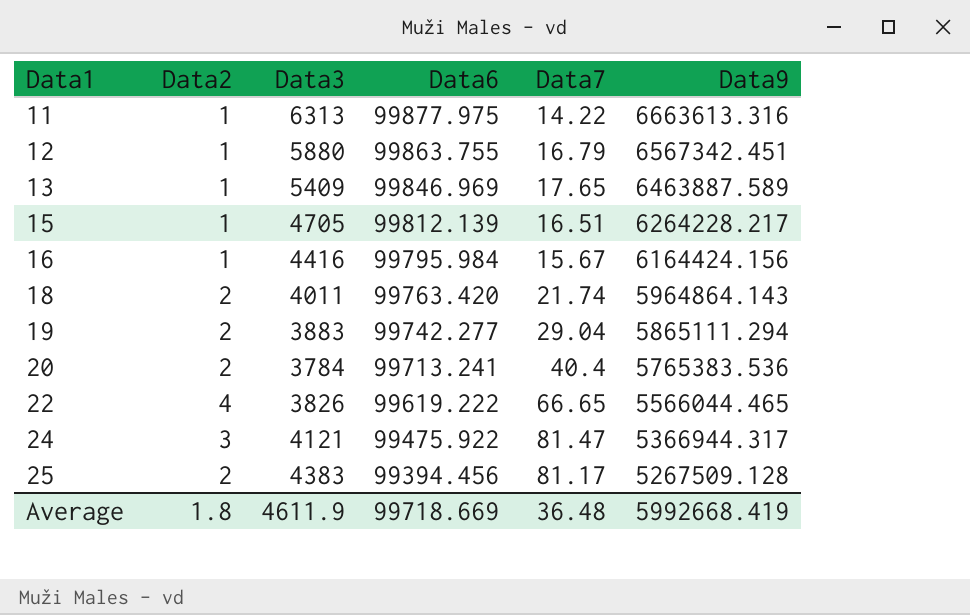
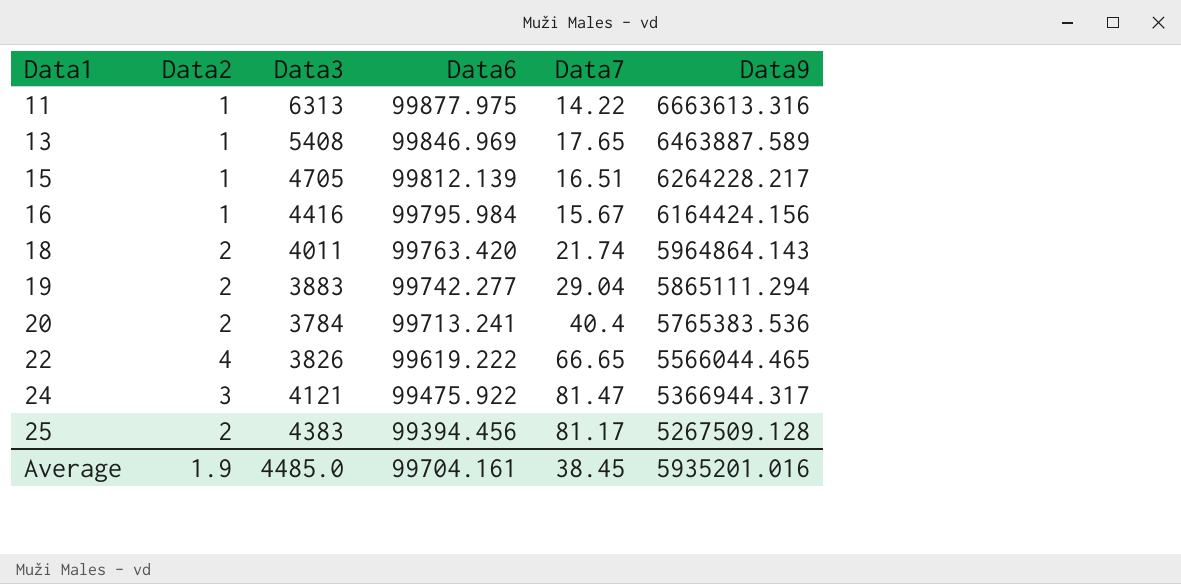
row 12: 1 | 5880 | 99863.755 | 16.79 | 6567342.451 -> none
13 | Data3: 5409 -> 5408
Average | Data2: 1.8 -> 1.9
Average | Data3: 4611.9 -> 4485.0
Average | Data6: 99718.669 -> 99704.161
Average | Data7: 36.48 -> 38.45
Average | Data9: 5992668.419 -> 5935201.016

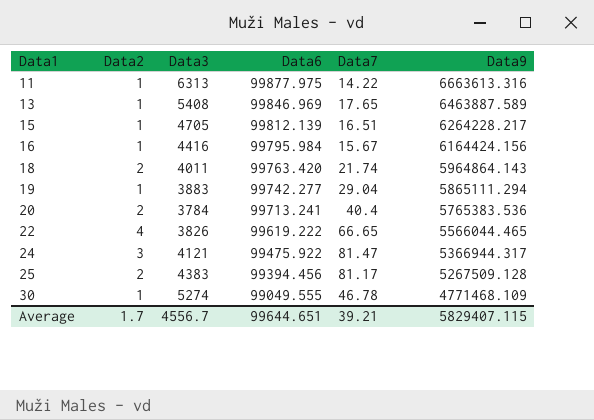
19 | Data2: 2 -> 1
row 30: none -> 1 | 5274 | 99049.555 | 46.78 | 4771468.109
Average | Data2: 1.9 -> 1.7
Average | Data3: 4485.0 -> 4556.7
Average | Data6: 99704.161 -> 99644.651
Average | Data7: 38.45 -> 39.21
Average | Data9: 5935201.016 -> 5829407.115

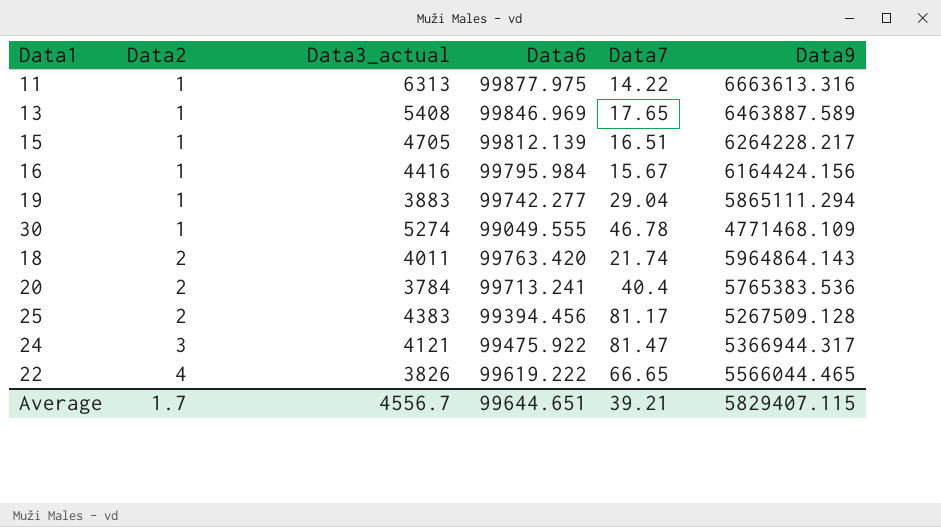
row order: Data1 ascending -> Data2 ascending
column name: Data3 -> Data3_actual

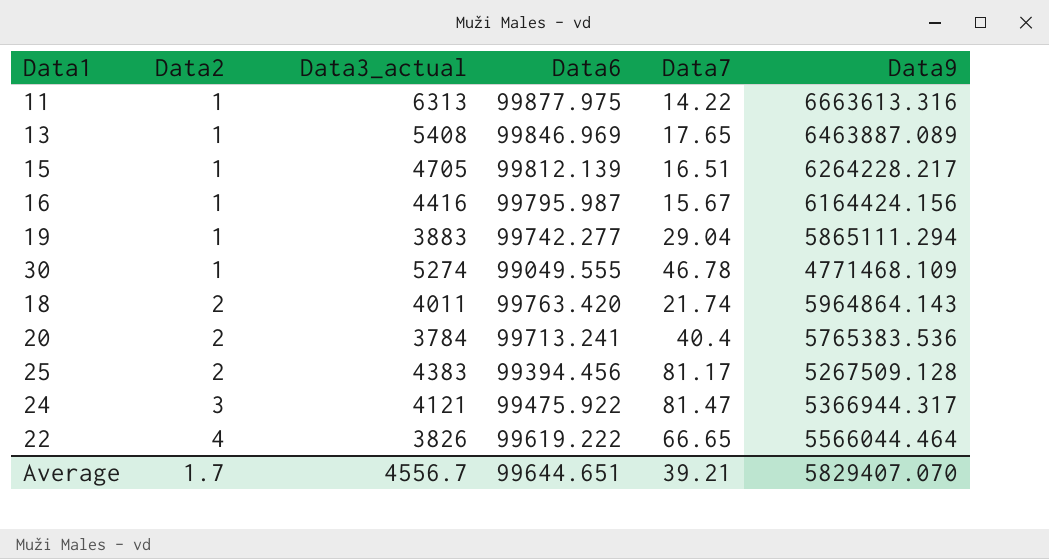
13 | Data9: 6463887.589 -> 6463887.089
16 | Data6: 99795.984 -> 99795.987
22 | Data9: 5566044.465 -> 5566044.464
Average | Data9: 5829407.115 -> 5829407.070

